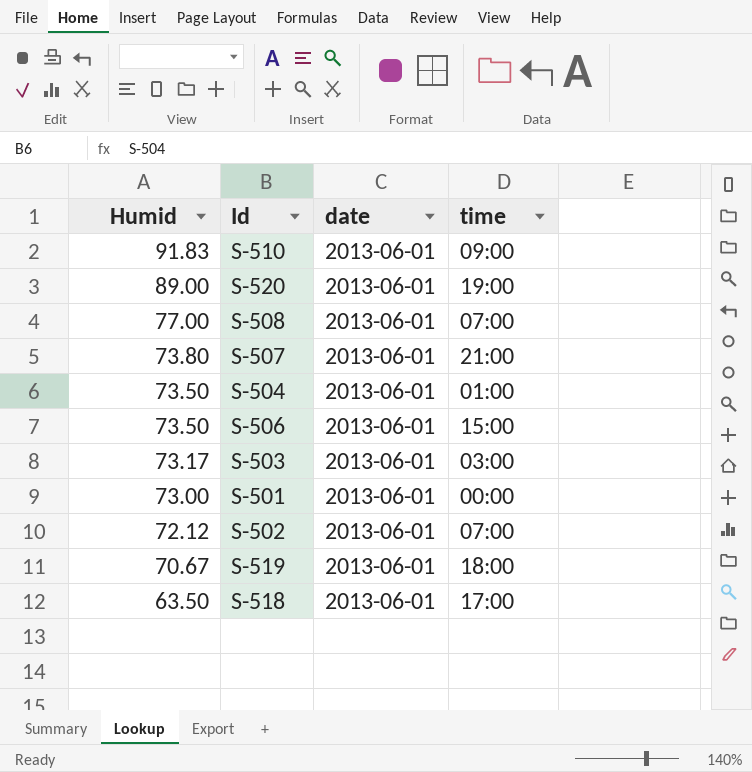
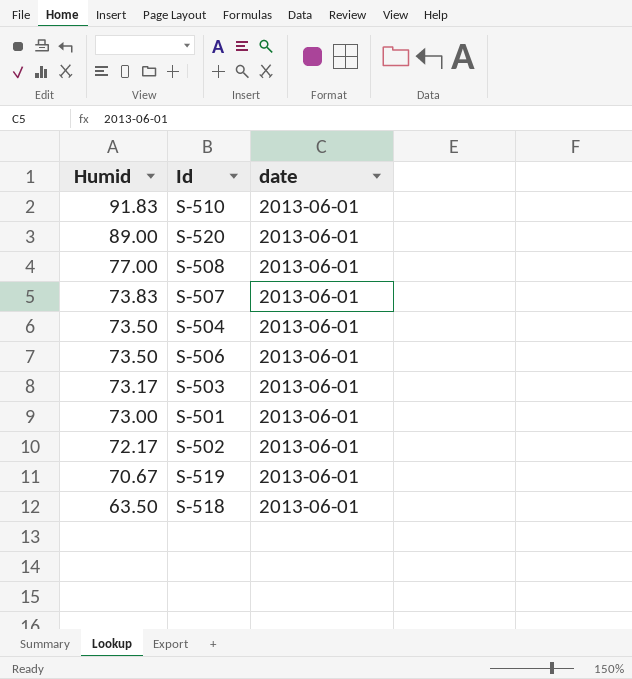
column time | position: 4 -> none
S-507 | Humid: 73.80 -> 73.83
S-502 | Humid: 72.12 -> 72.17

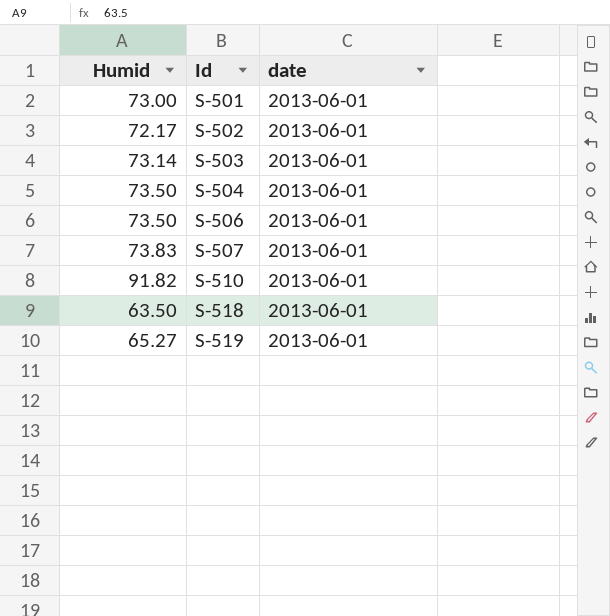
row order: Humid descending -> Id ascending
row S-520: 89.00 | 2013-06-01 -> none
row S-508: 77.00 | 2013-06-01 -> none
S-503 | Humid: 73.17 -> 73.14
S-510 | Humid: 91.83 -> 91.82
S-519 | Humid: 70.67 -> 65.27

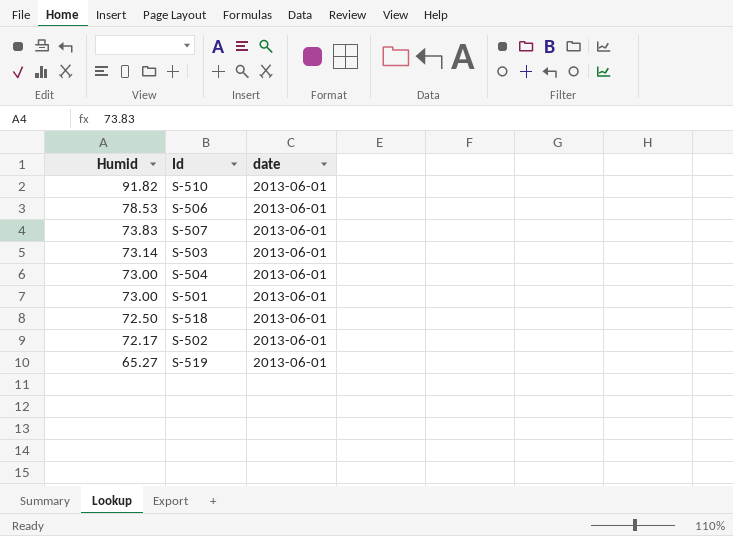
row order: Id ascending -> Humid descending
S-506 | Humid: 73.50 -> 78.53
S-504 | Humid: 73.50 -> 73.00
S-518 | Humid: 63.50 -> 72.50

